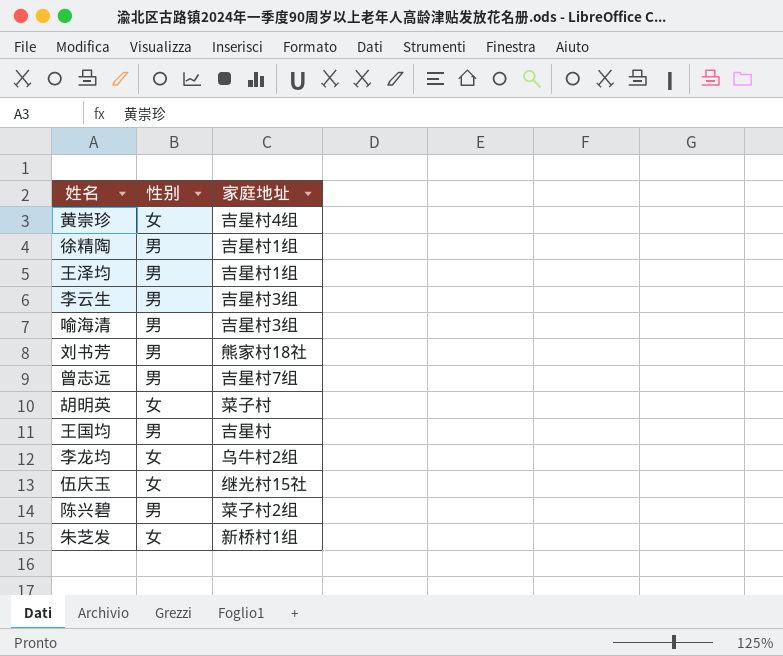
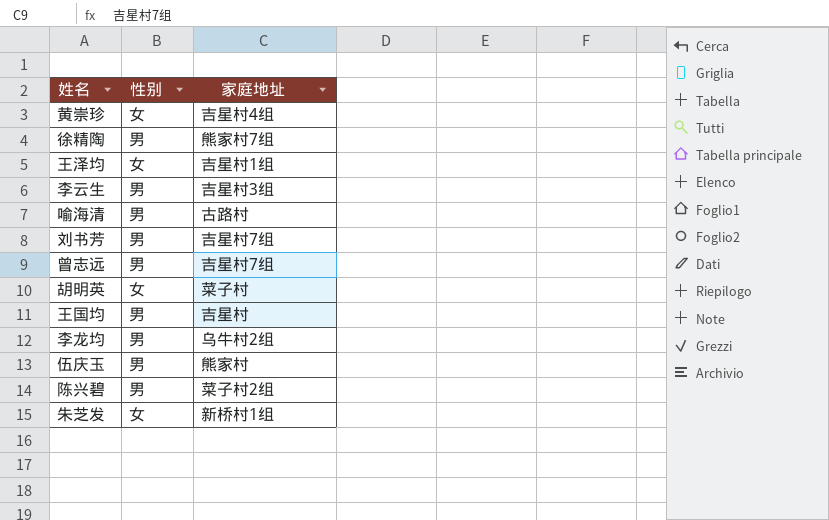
徐精陶 | 家庭地址: 吉星村1组 -> 熊家村7组
王泽均 | 性别: 男 -> 女
喻海清 | 家庭地址: 吉星村3组 -> 古路村
刘书芳 | 家庭地址: 熊家村18社 -> 吉星村7组
李龙均 | 性别: 女 -> 男
伍庆玉 | 性别: 女 -> 男
伍庆玉 | 家庭地址: 继光村15社 -> 熊家村

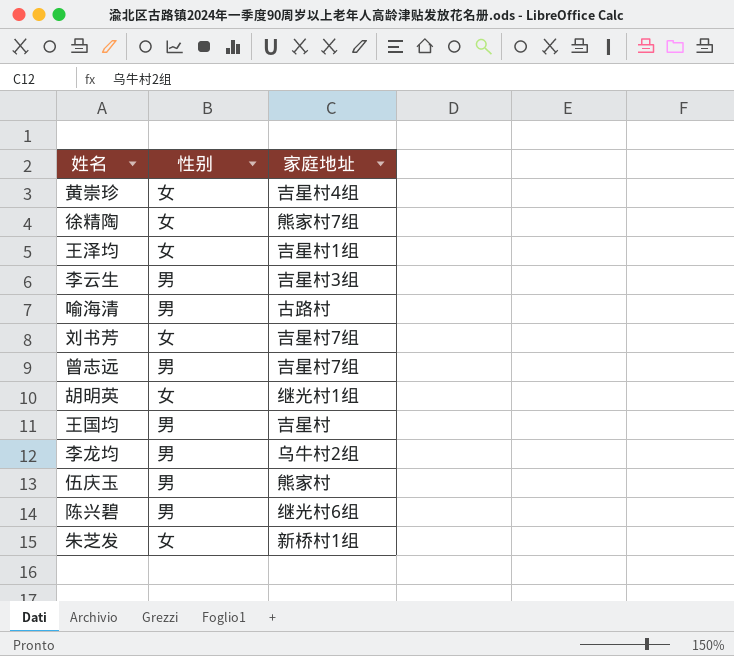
徐精陶 | 性别: 男 -> 女
刘书芳 | 性别: 男 -> 女
胡明英 | 家庭地址: 菜子村 -> 继光村1组
陈兴碧 | 家庭地址: 菜子村2组 -> 继光村6组

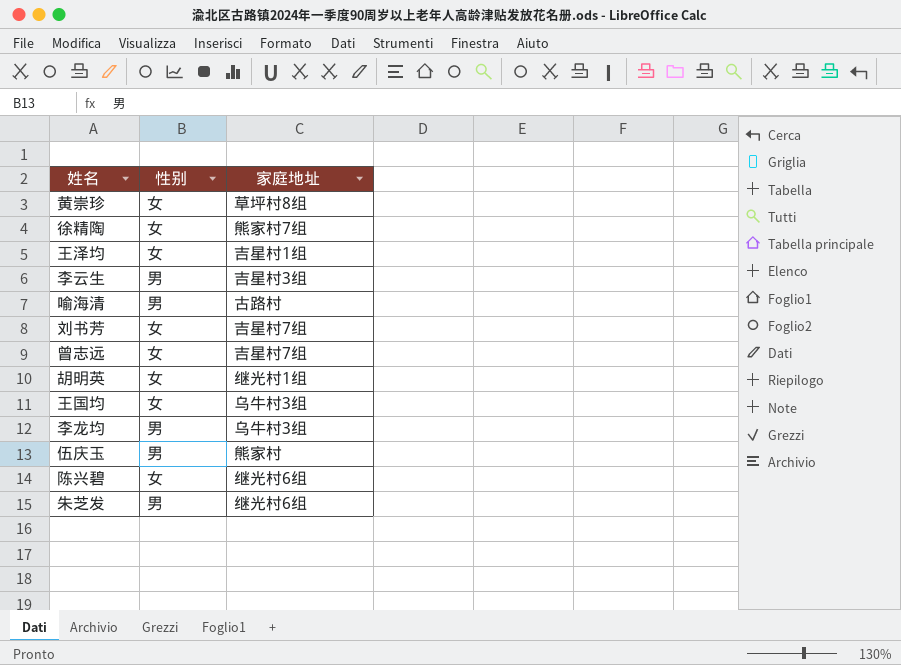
黄崇珍 | 家庭地址: 吉星村4组 -> 草坪村8组
曾志远 | 性别: 男 -> 女
王国均 | 性别: 男 -> 女
王国均 | 家庭地址: 吉星村 -> 乌牛村3组
李龙均 | 家庭地址: 乌牛村2组 -> 乌牛村3组
陈兴碧 | 性别: 男 -> 女
朱芝发 | 性别: 女 -> 男
朱芝发 | 家庭地址: 新桥村1组 -> 继光村6组

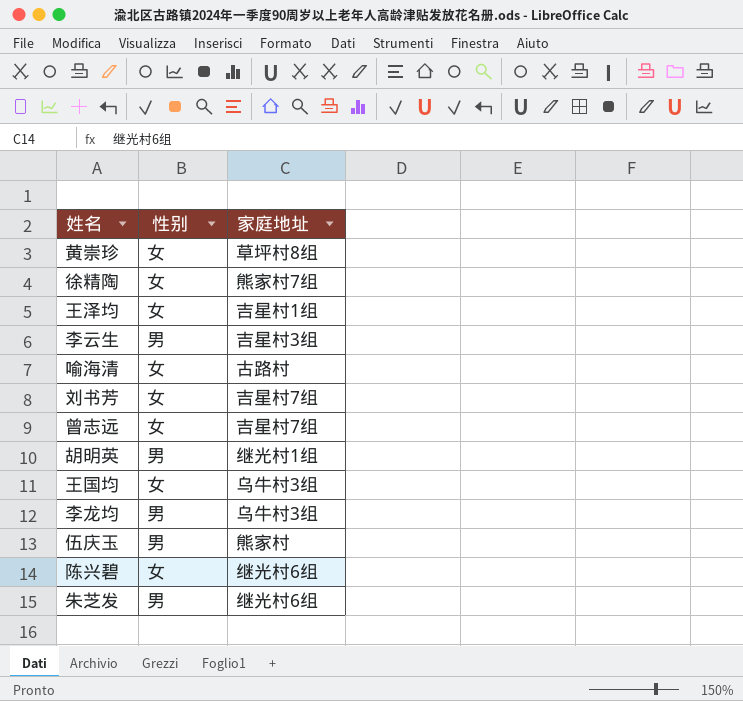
喻海清 | 性别: 男 -> 女
胡明英 | 性别: 女 -> 男

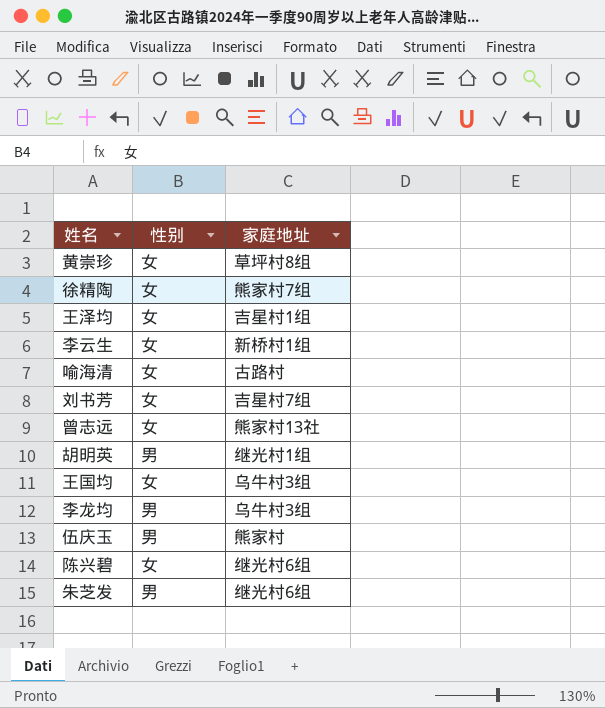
李云生 | 性别: 男 -> 女
李云生 | 家庭地址: 吉星村3组 -> 新桥村1组
曾志远 | 家庭地址: 吉星村7组 -> 熊家村13社

